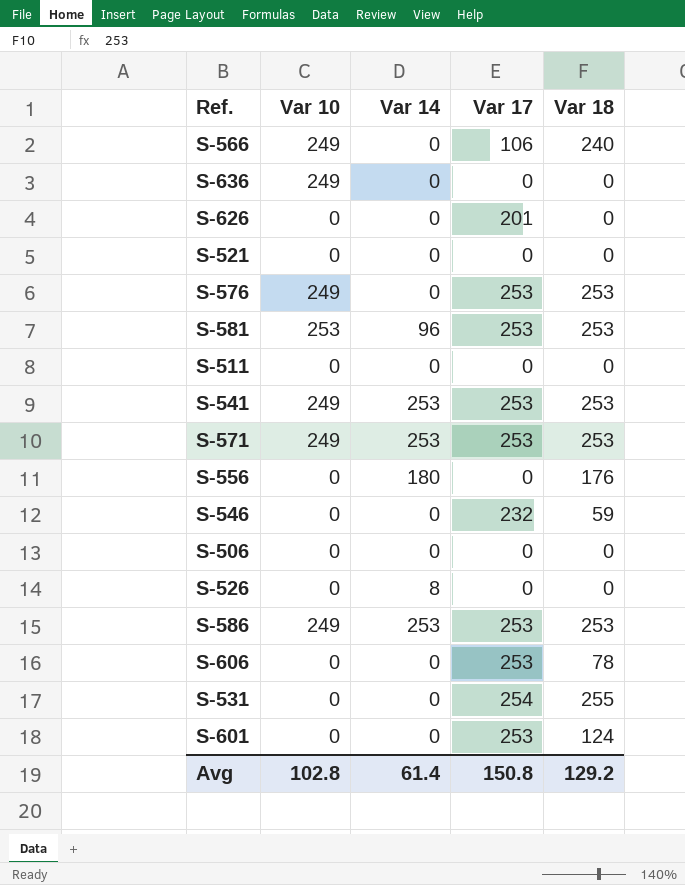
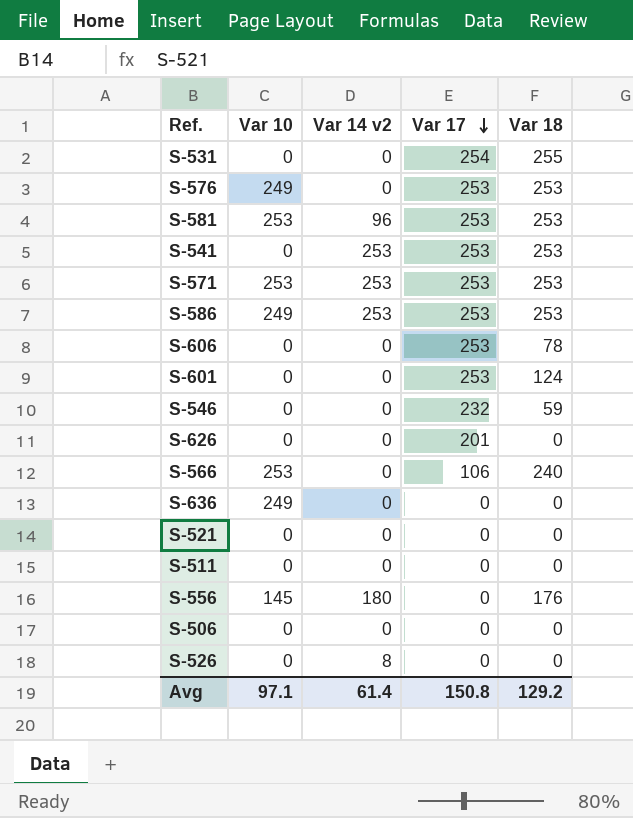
row order: none -> Var 17 descending
column name: Var 14 -> Var 14 v2
S-541 | Var 10: 249 -> 0
S-571 | Var 10: 249 -> 253
S-566 | Var 10: 249 -> 253
S-556 | Var 10: 0 -> 145
Avg | Var 10: 102.8 -> 97.1

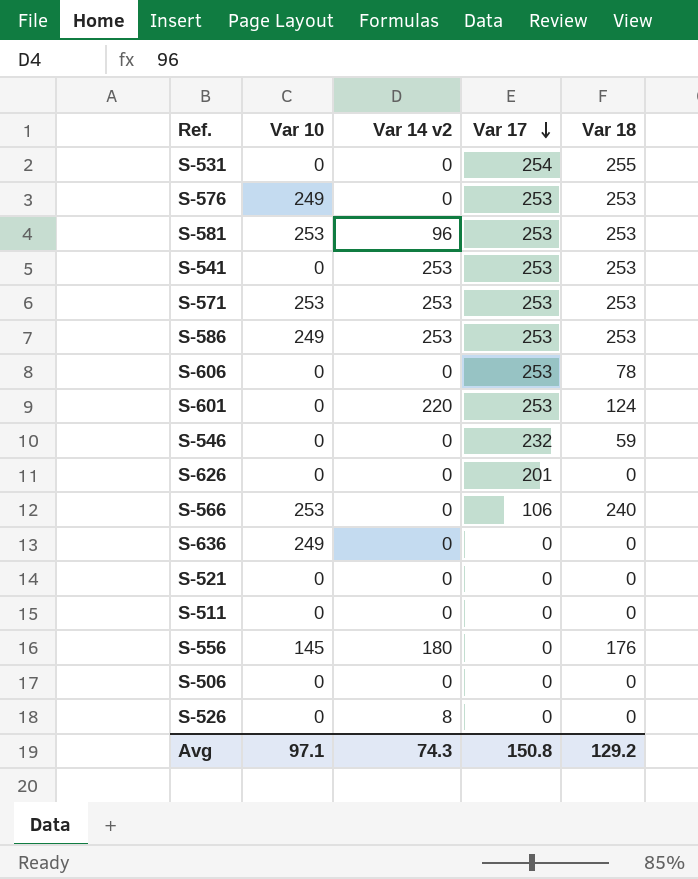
S-601 | Var 14 v2: 0 -> 220
Avg | Var 14 v2: 61.4 -> 74.3

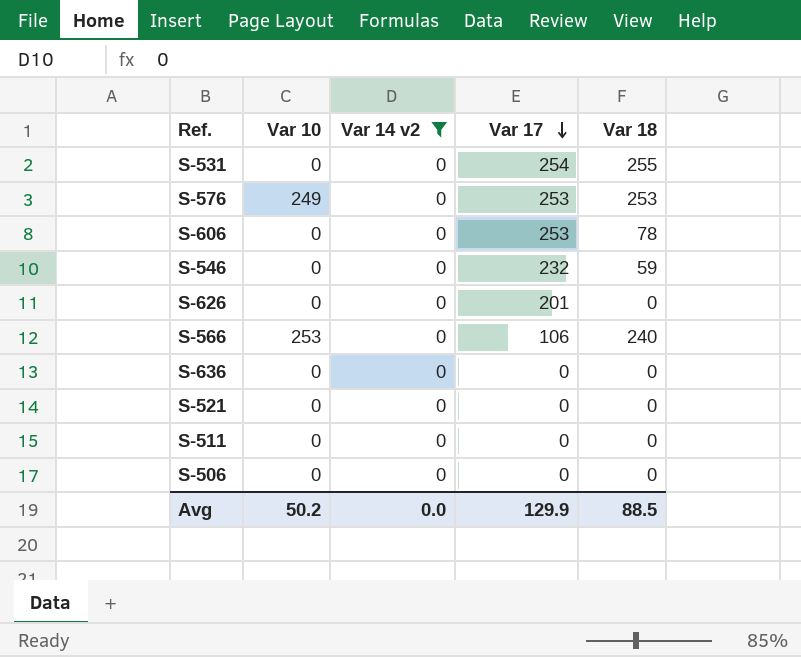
filter: none -> Var 14 v2 = 0
S-636 | Var 10: 249 -> 0
Avg | Var 10: 97.1 -> 50.2
Avg | Var 14 v2: 74.3 -> 0.0
Avg | Var 17: 150.8 -> 129.9
Avg | Var 18: 129.2 -> 88.5

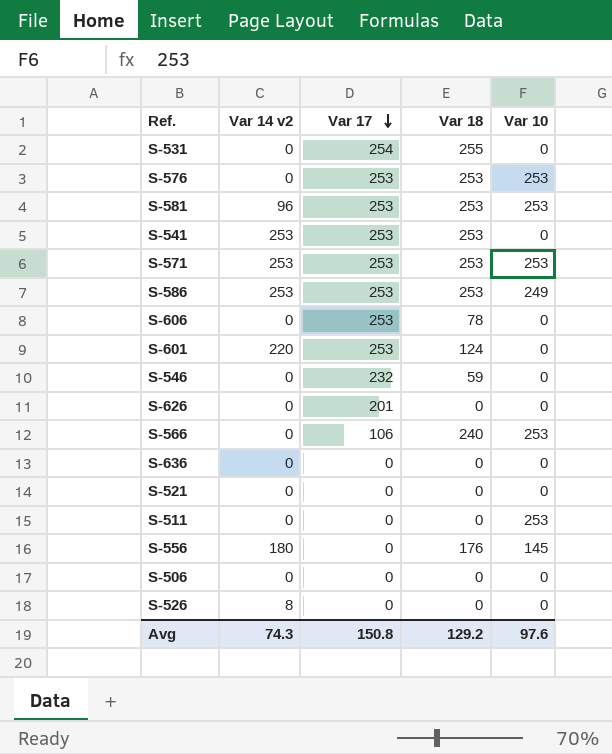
filter: Var 14 v2 = 0 -> none
column Var 10 | position: 2 -> 5
S-576 | Var 10: 249 -> 253
S-511 | Var 10: 0 -> 253
Avg | Var 14 v2: 0.0 -> 74.3
Avg | Var 17: 129.9 -> 150.8
Avg | Var 18: 88.5 -> 129.2
Avg | Var 10: 50.2 -> 97.6

